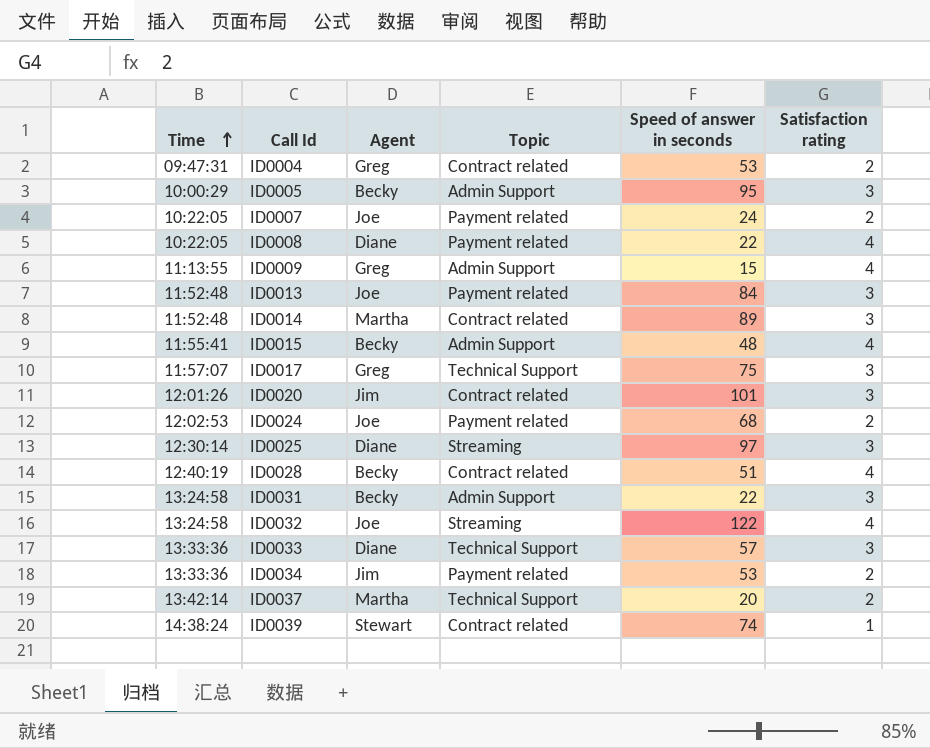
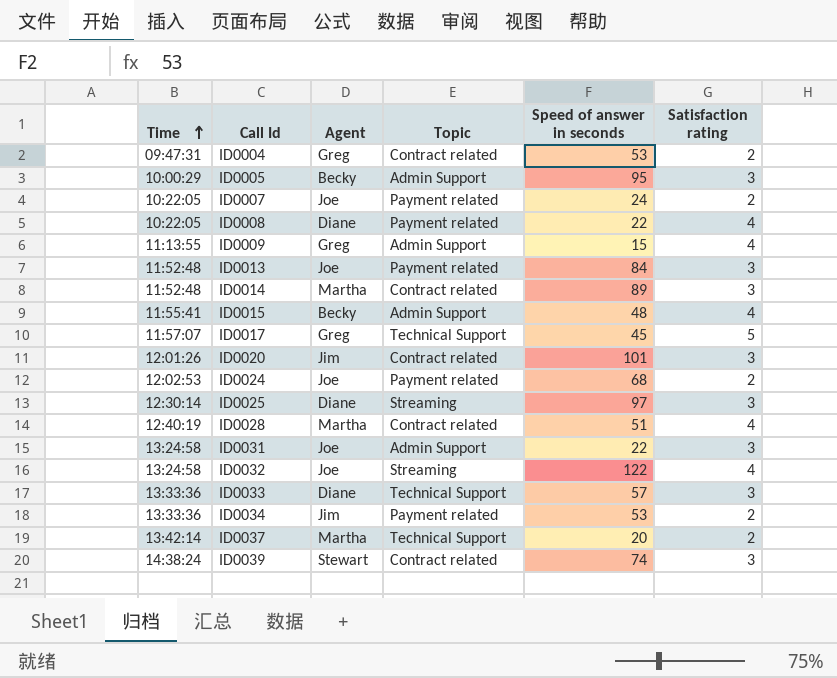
ID0017 | Speed of answer in seconds: 75 -> 45
ID0017 | Satisfaction rating: 3 -> 5
ID0028 | Agent: Becky -> Martha
ID0031 | Agent: Becky -> Joe
ID0039 | Satisfaction rating: 1 -> 3

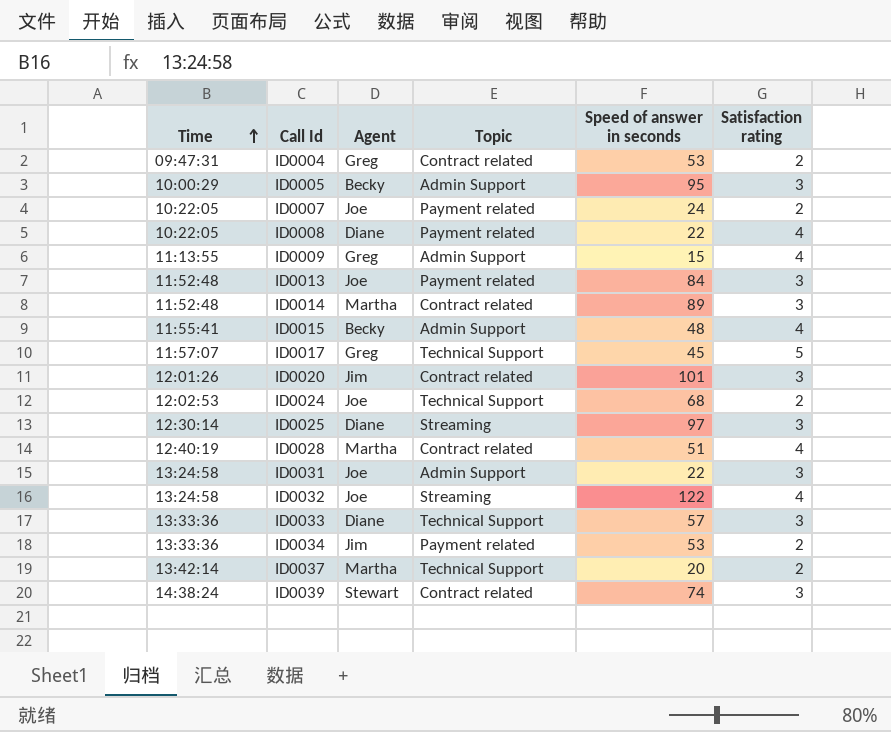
ID0024 | Topic: Payment related -> Technical Support

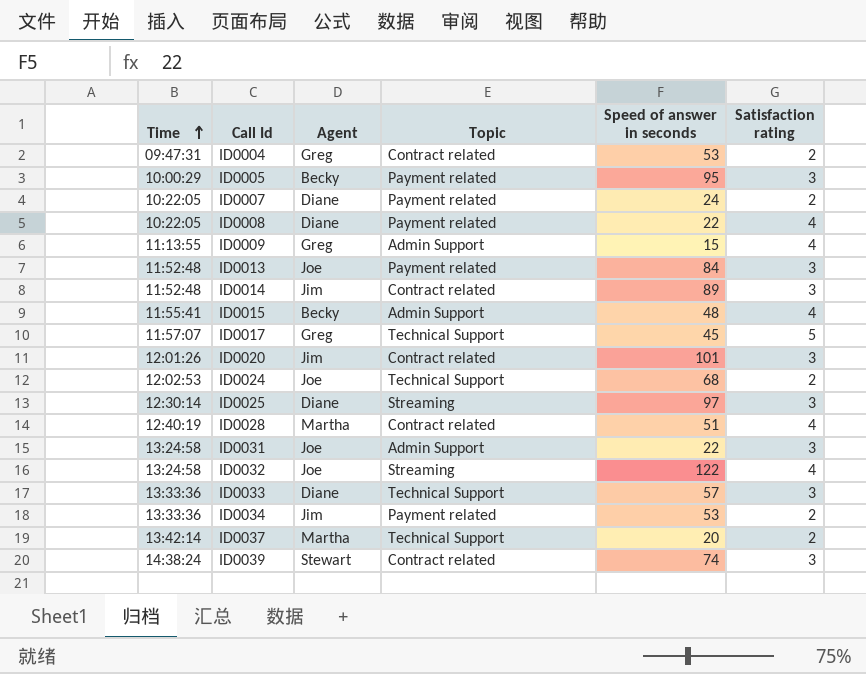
ID0005 | Topic: Admin Support -> Payment related
ID0007 | Agent: Joe -> Diane
ID0014 | Agent: Martha -> Jim

